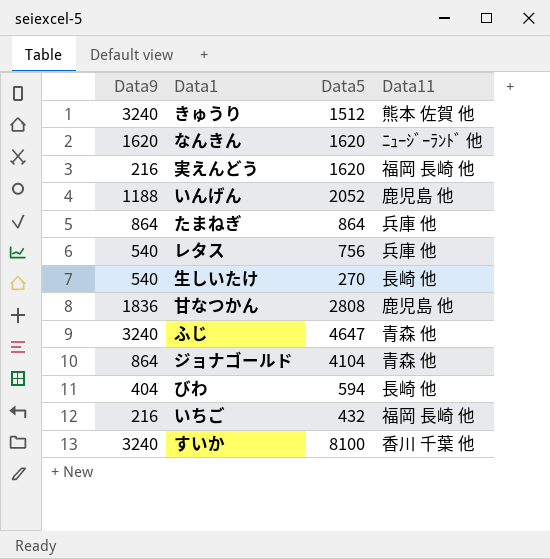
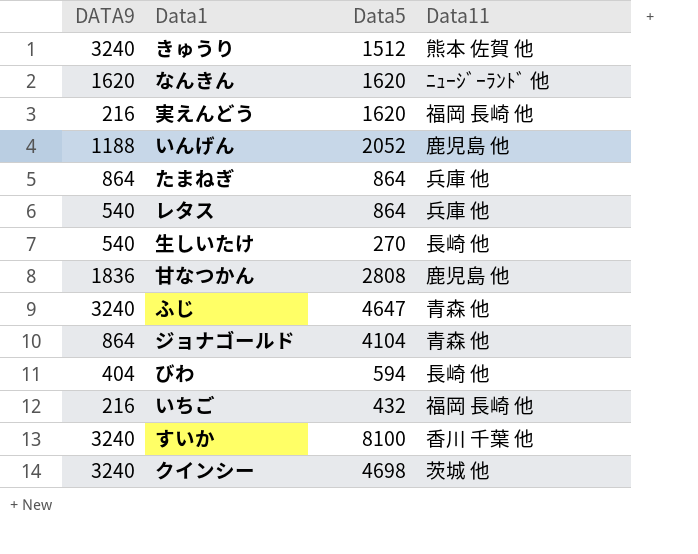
column name: Data9 -> DATA9
レタス | Data5: 756 -> 864
row クインシー: none -> 3240 | 4698 | 茨城 他

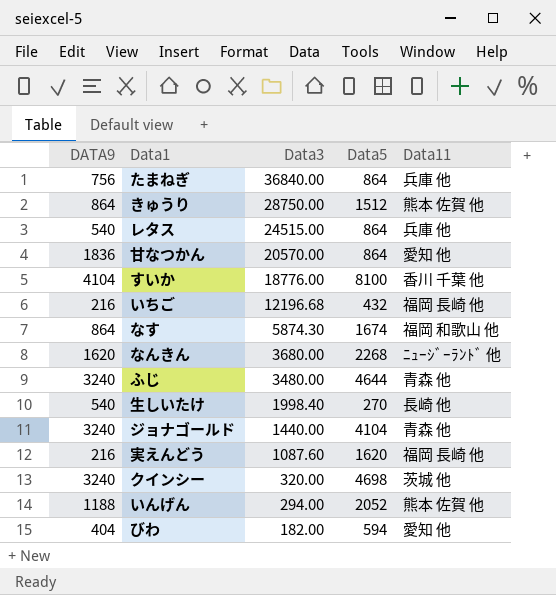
row order: none -> Data3 descending
column Data3 | position: none -> 3
たまねぎ | DATA9: 864 -> 756
きゅうり | DATA9: 3240 -> 864
甘なつかん | Data5: 2808 -> 864
甘なつかん | Data11: 鹿児島 他 -> 愛知 他
すいか | DATA9: 3240 -> 4104
row なす: none -> 864 | 5874.30 | 1674 | 福岡 和歌山 他
なんきん | Data5: 1620 -> 2268
ふじ | Data5: 4647 -> 4644
ジョナゴールド | DATA9: 864 -> 3240
いんげん | Data11: 鹿児島 他 -> 熊本 佐賀 他
びわ | Data11: 長崎 他 -> 愛知 他

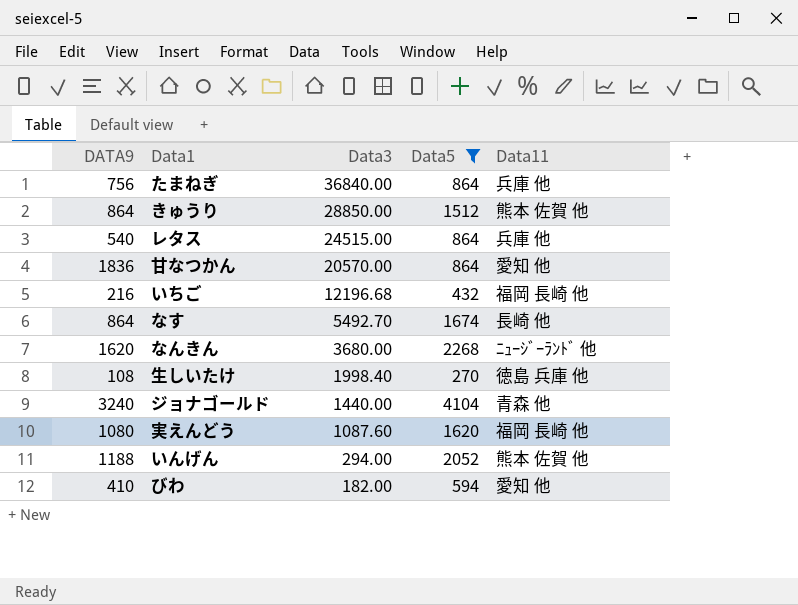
filter: none -> Data5 <= 4104
きゅうり | Data3: 28750.00 -> 28850.00
なす | Data3: 5874.30 -> 5492.70
なす | Data11: 福岡 和歌山 他 -> 長崎 他
生しいたけ | DATA9: 540 -> 108
生しいたけ | Data11: 長崎 他 -> 徳島 兵庫 他
実えんどう | DATA9: 216 -> 1080
びわ | DATA9: 404 -> 410

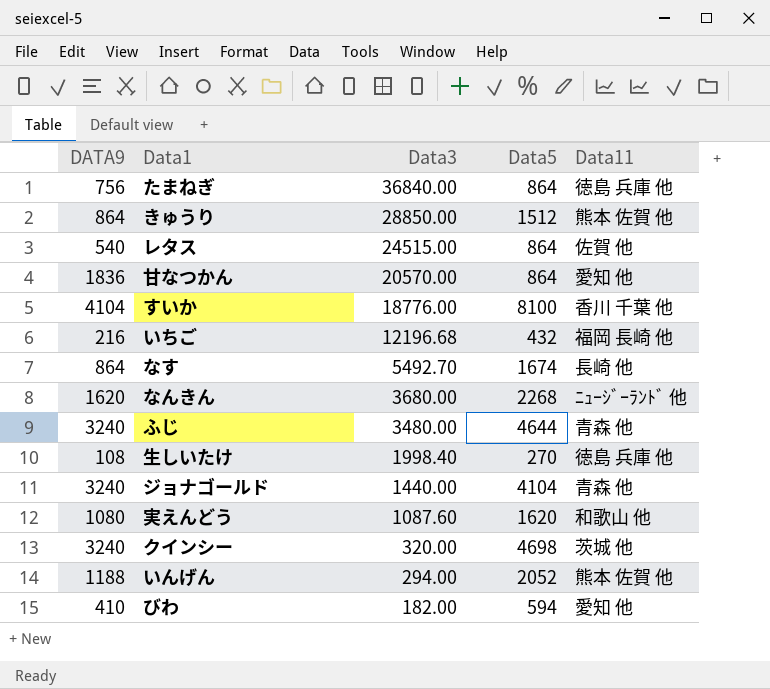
filter: Data5 <= 4104 -> none
たまねぎ | Data11: 兵庫 他 -> 徳島 兵庫 他
レタス | Data11: 兵庫 他 -> 佐賀 他
実えんどう | Data11: 福岡 長崎 他 -> 和歌山 他

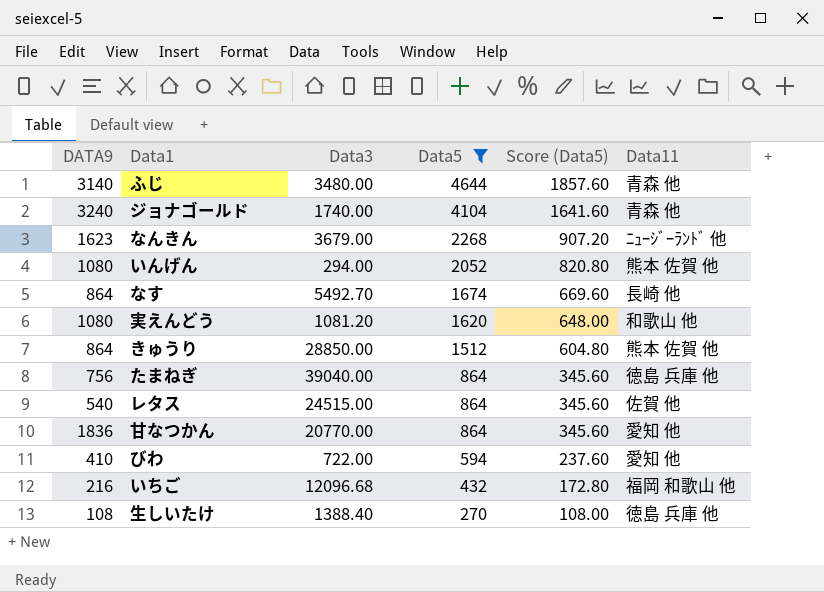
filter: none -> Data5 <= 4644
row order: Data3 descending -> Data5 descending
column Score (Data5) | formula: none -> [Data5] * 0.4
ふじ | DATA9: 3240 -> 3140
ジョナゴールド | Data3: 1440.00 -> 1740.00
なんきん | DATA9: 1620 -> 1623
なんきん | Data3: 3680.00 -> 3679.00
いんげん | DATA9: 1188 -> 1080
実えんどう | Data3: 1087.60 -> 1081.20
たまねぎ | Data3: 36840.00 -> 39040.00
甘なつかん | Data3: 20570.00 -> 20770.00
びわ | Data3: 182.00 -> 722.00
いちご | Data3: 12196.68 -> 12096.68
いちご | Data11: 福岡 長崎 他 -> 福岡 和歌山 他
生しいたけ | Data3: 1998.40 -> 1388.40

